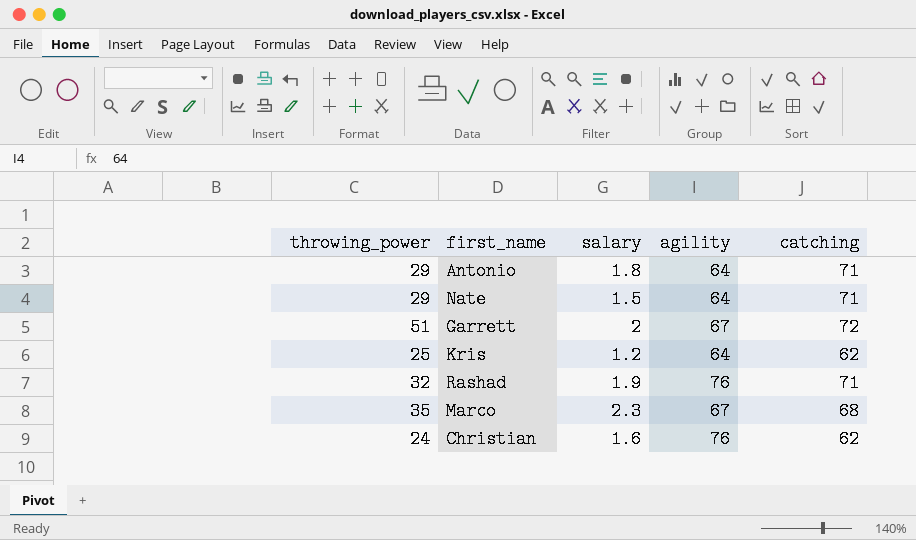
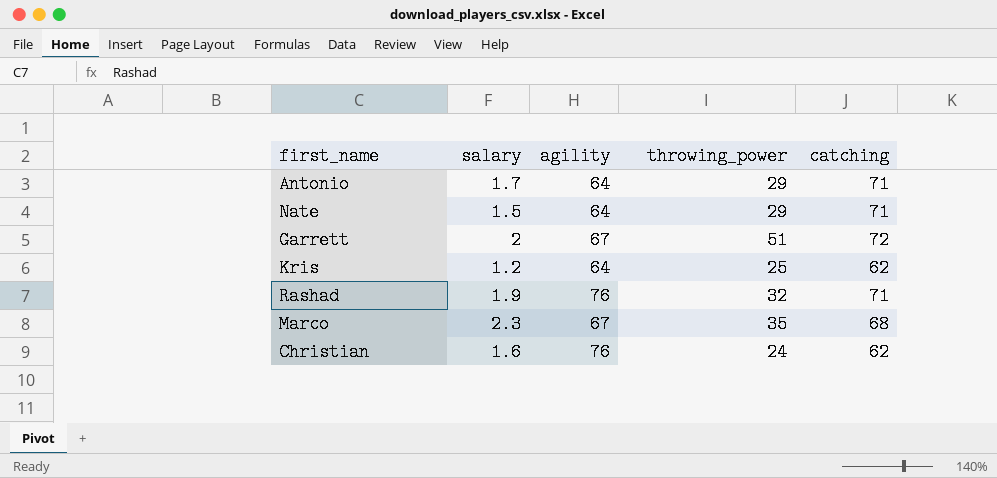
column throwing_power | position: 1 -> 4
Antonio | salary: 1.8 -> 1.7

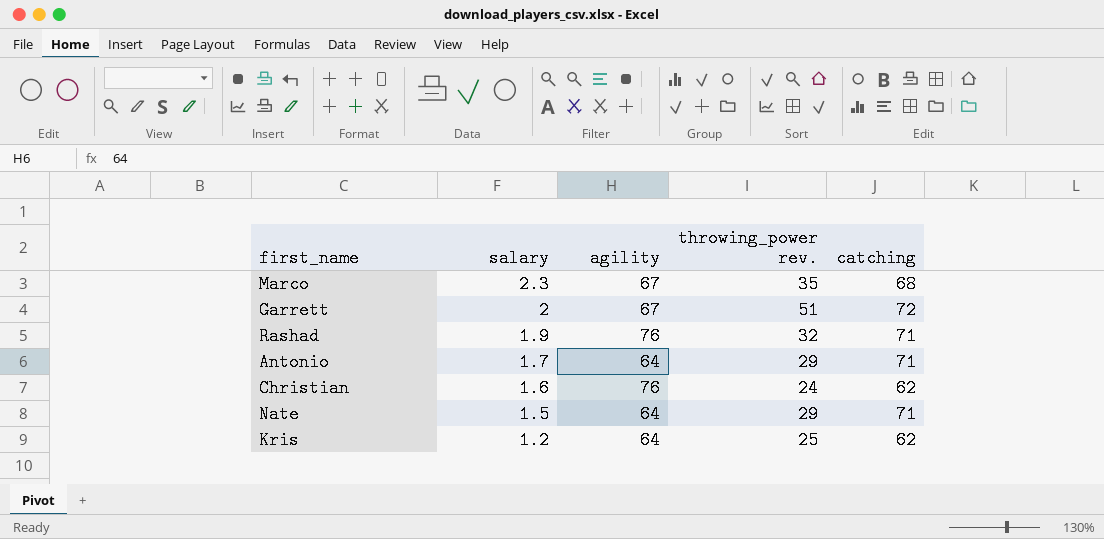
row order: none -> salary descending
column name: throwing_power -> throwing_power rev.

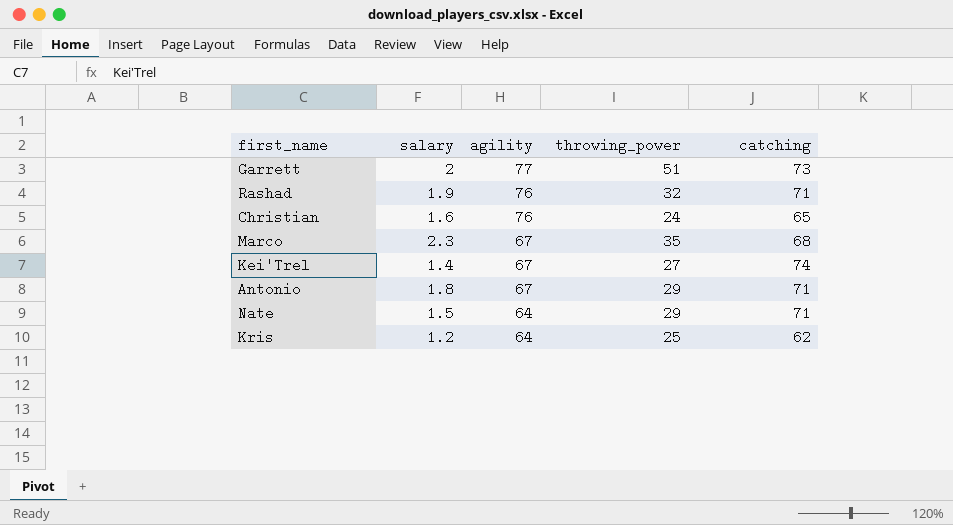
row order: salary descending -> agility descending
column name: throwing_power rev. -> throwing_power
Garrett | agility: 67 -> 77
Garrett | catching: 72 -> 73
Christian | catching: 62 -> 65
row Kei'Trel: none -> 1.4 | 67 | 27 | 74
Antonio | salary: 1.7 -> 1.8
Antonio | agility: 64 -> 67

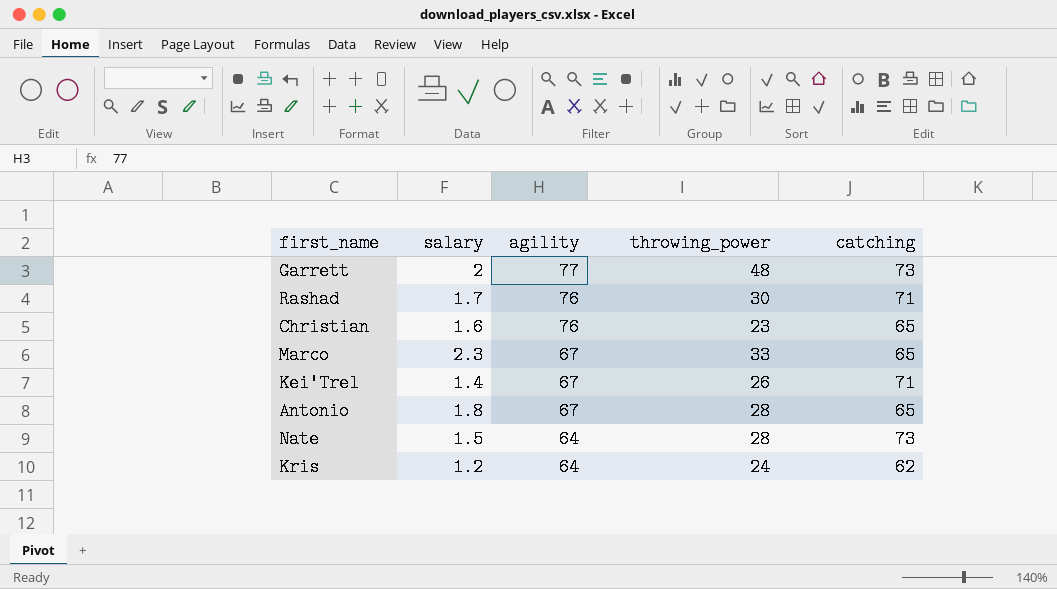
Garrett | throwing_power: 51 -> 48
Rashad | salary: 1.9 -> 1.7
Rashad | throwing_power: 32 -> 30
Christian | throwing_power: 24 -> 23
Marco | throwing_power: 35 -> 33
Marco | catching: 68 -> 65
Kei'Trel | throwing_power: 27 -> 26
Kei'Trel | catching: 74 -> 71
Antonio | throwing_power: 29 -> 28
Antonio | catching: 71 -> 65
Nate | throwing_power: 29 -> 28
Nate | catching: 71 -> 73
Kris | throwing_power: 25 -> 24

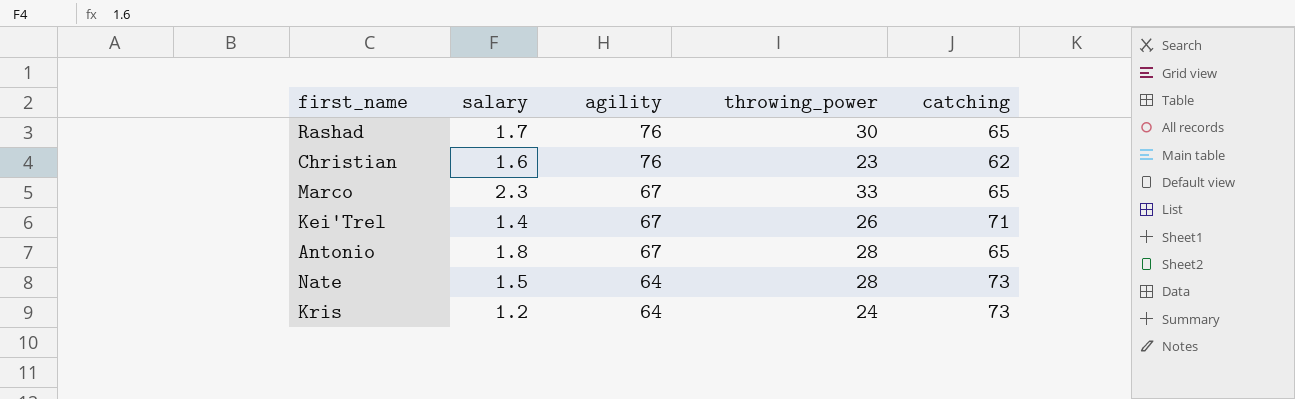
row Garrett: 2 | 77 | 48 | 73 -> none
Rashad | catching: 71 -> 65
Christian | catching: 65 -> 62
Kris | catching: 62 -> 73

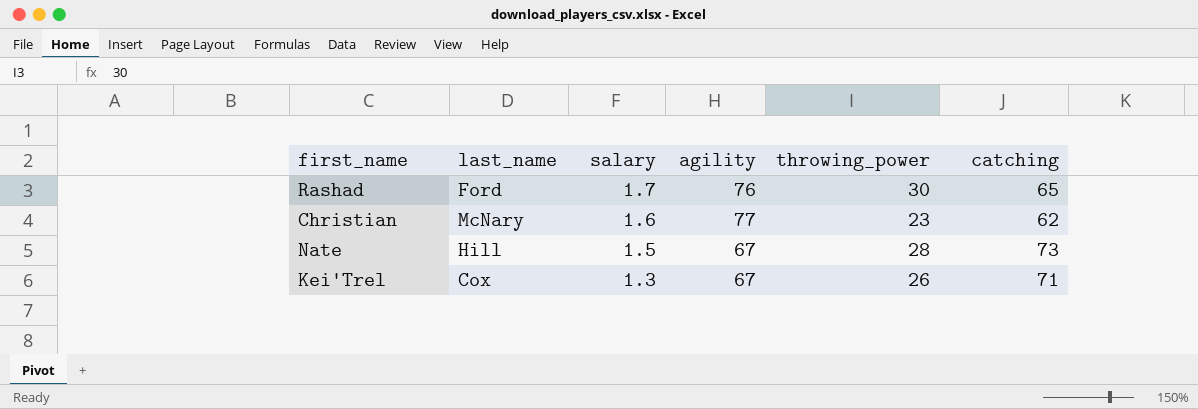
row order: agility descending -> salary descending
column last_name | position: none -> 2
row Marco: 2.3 | 67 | 33 | 65 -> none
row Antonio: 1.8 | 67 | 28 | 65 -> none
row Kris: 1.2 | 64 | 24 | 73 -> none
Christian | agility: 76 -> 77
Nate | agility: 64 -> 67
Kei'Trel | salary: 1.4 -> 1.3

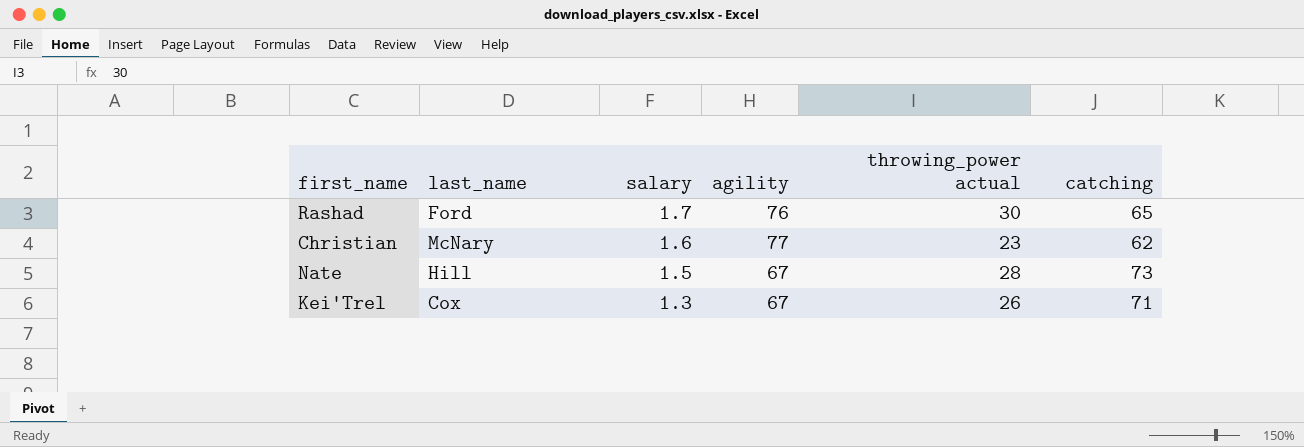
column name: throwing_power -> throwing_power actual

